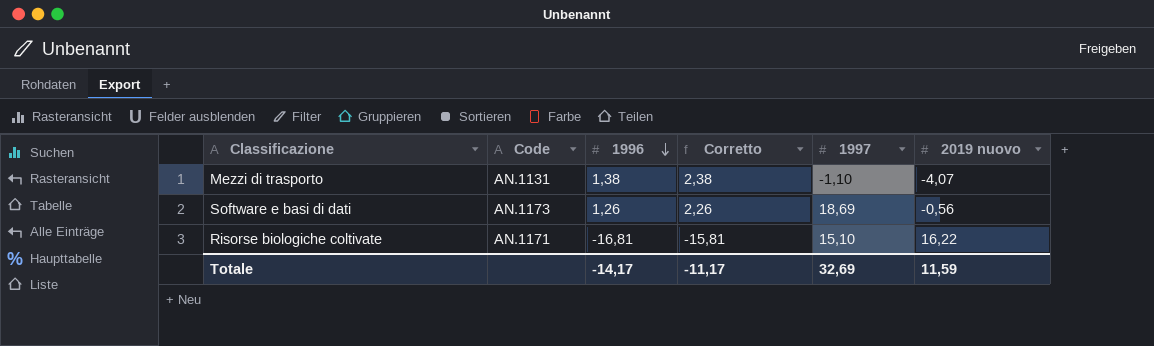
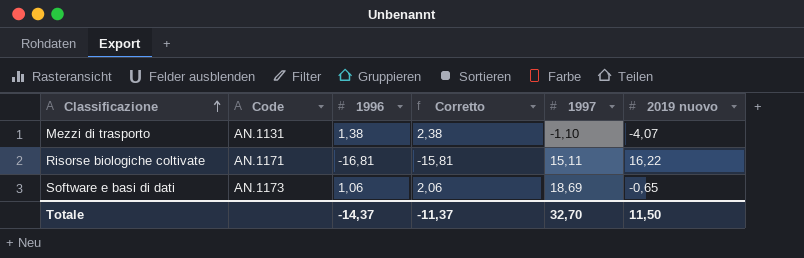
row order: 1996 descending -> Classificazione ascending
Risorse biologiche coltivate | 1997: 15,10 -> 15,11
Software e basi di dati | 1996: 1,26 -> 1,06
Software e basi di dati | Corretto: 2,26 -> 2,06
Software e basi di dati | 2019 nuovo: -0,56 -> -0,65
Totale | 1996: -14,17 -> -14,37
Totale | Corretto: -11,17 -> -11,37
Totale | 1997: 32,69 -> 32,70
Totale | 2019 nuovo: 11,59 -> 11,50

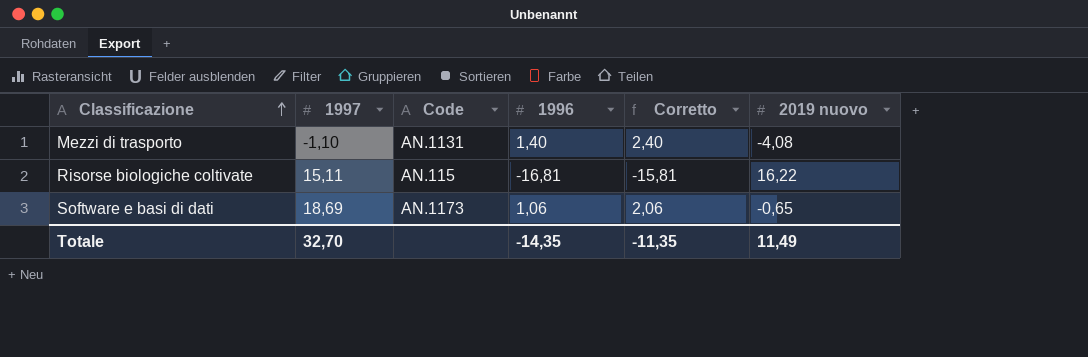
column 1997 | position: 5 -> 2
Mezzi di trasporto | 1996: 1,38 -> 1,40
Mezzi di trasporto | Corretto: 2,38 -> 2,40
Mezzi di trasporto | 2019 nuovo: -4,07 -> -4,08
Risorse biologiche coltivate | Code: AN.1171 -> AN.115
Totale | 1996: -14,37 -> -14,35
Totale | Corretto: -11,37 -> -11,35
Totale | 2019 nuovo: 11,50 -> 11,49

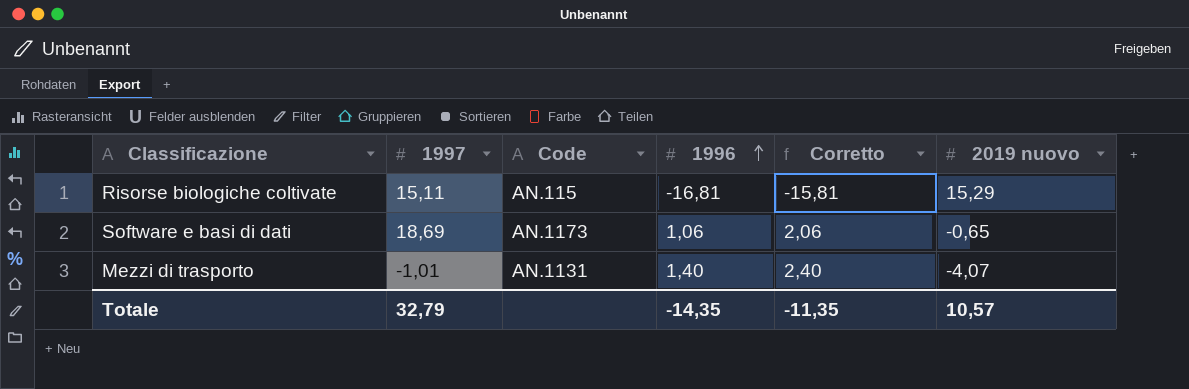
row order: Classificazione ascending -> 1996 ascending
Risorse biologiche coltivate | 2019 nuovo: 16,22 -> 15,29
Mezzi di trasporto | 1997: -1,10 -> -1,01
Mezzi di trasporto | 2019 nuovo: -4,08 -> -4,07
Totale | 1997: 32,70 -> 32,79
Totale | 2019 nuovo: 11,49 -> 10,57

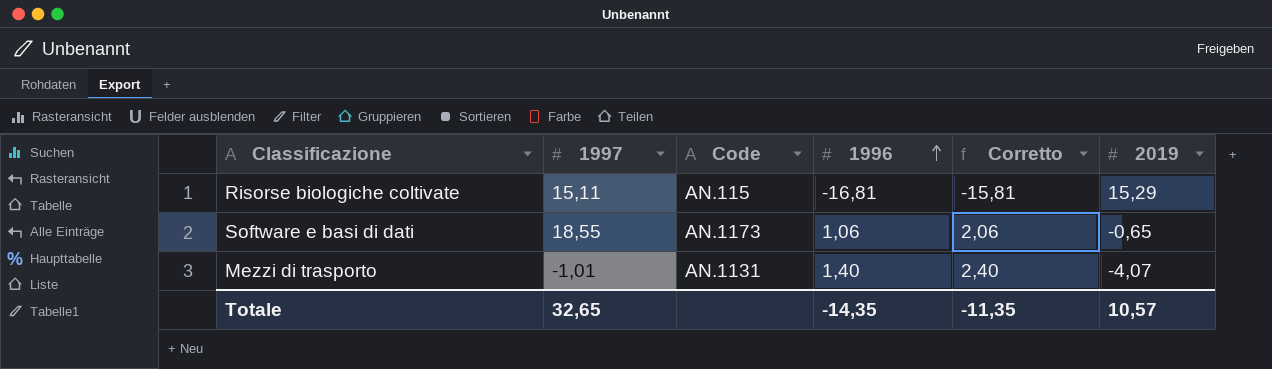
column name: 2019 nuovo -> 2019
Software e basi di dati | 1997: 18,69 -> 18,55
Totale | 1997: 32,79 -> 32,65

